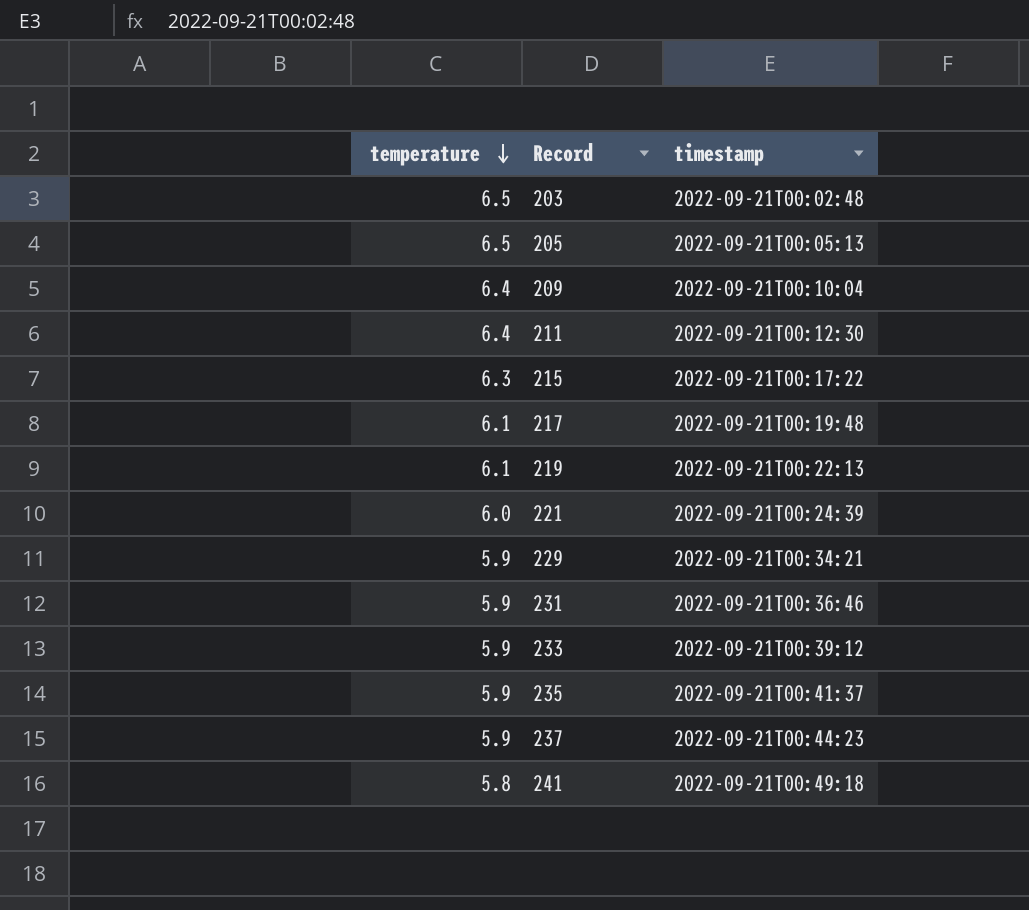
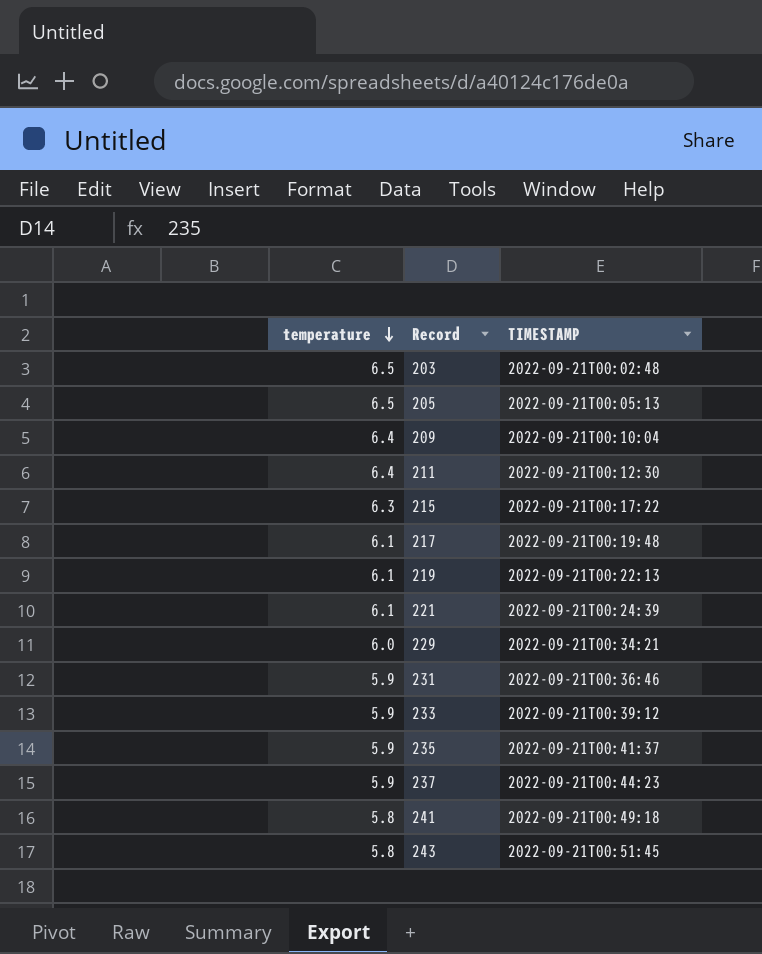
column name: timestamp -> TIMESTAMP
221 | temperature: 6.0 -> 6.1
229 | temperature: 5.9 -> 6.0
row 243: none -> 5.8 | 2022-09-21T00:51:45

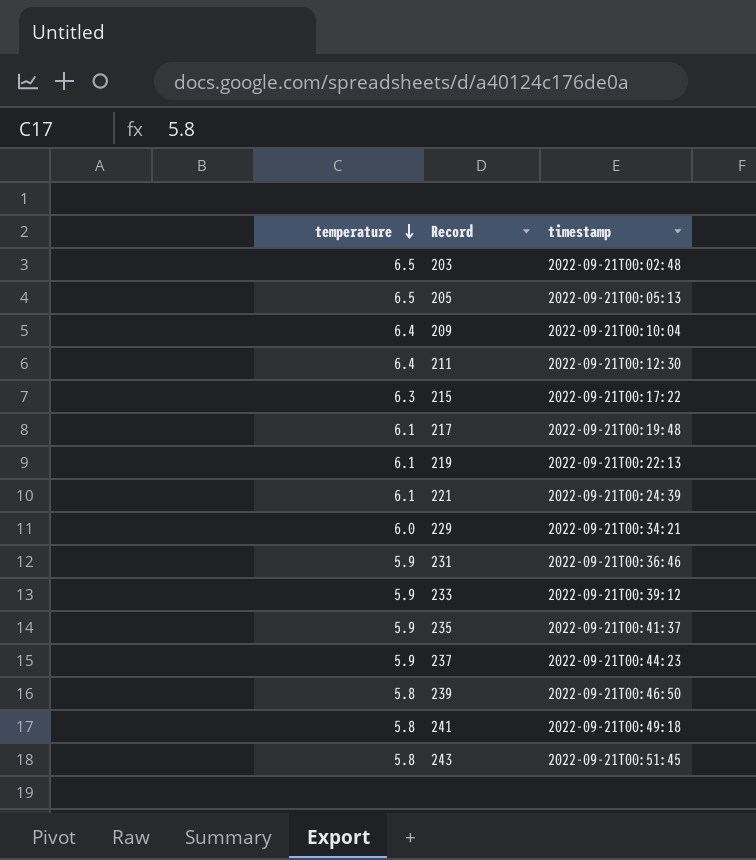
column name: TIMESTAMP -> timestamp
row 239: none -> 5.8 | 2022-09-21T00:46:50

